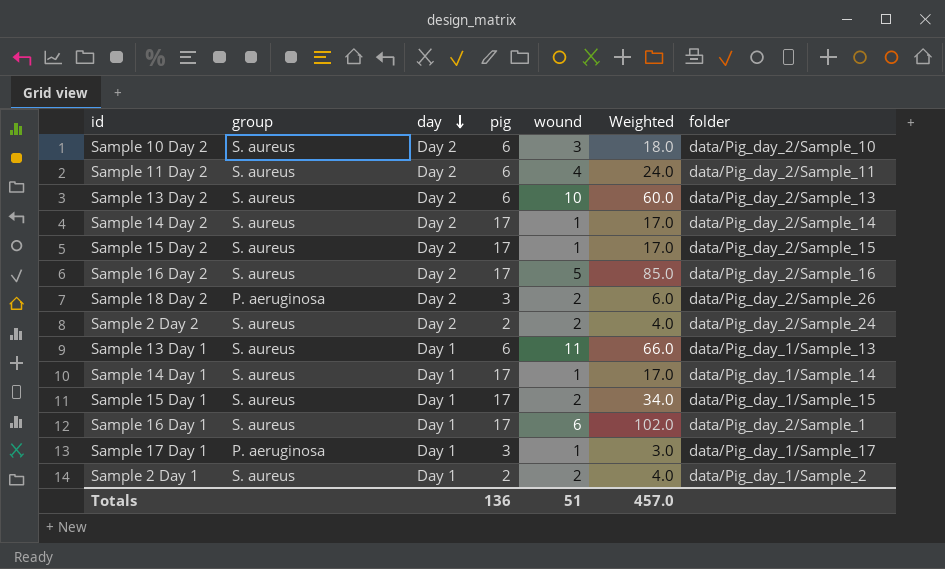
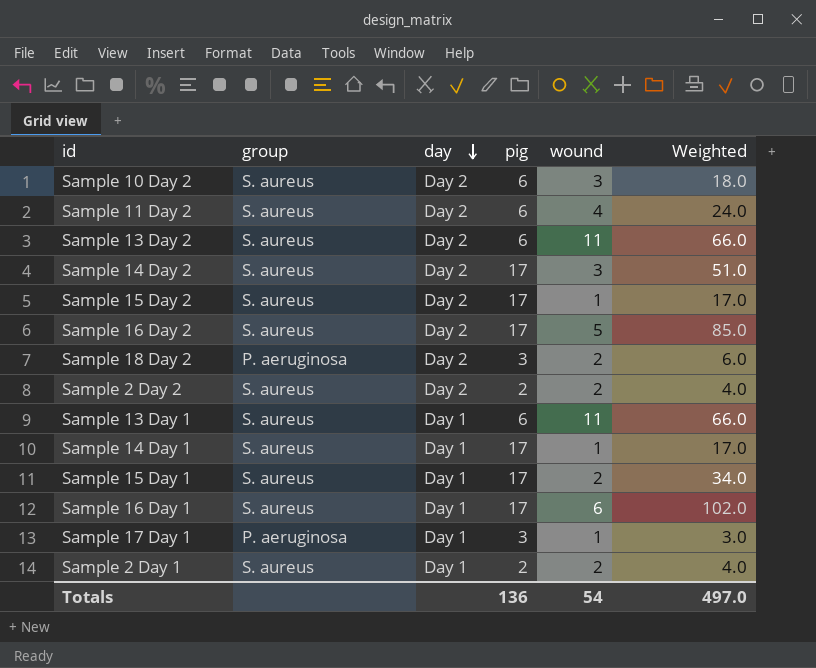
column folder | position: 7 -> none
Sample 13 Day 2 | wound: 10 -> 11
Sample 13 Day 2 | Weighted: 60.0 -> 66.0
Sample 14 Day 2 | wound: 1 -> 3
Sample 14 Day 2 | Weighted: 17.0 -> 51.0
Totals | wound: 51 -> 54
Totals | Weighted: 457.0 -> 497.0

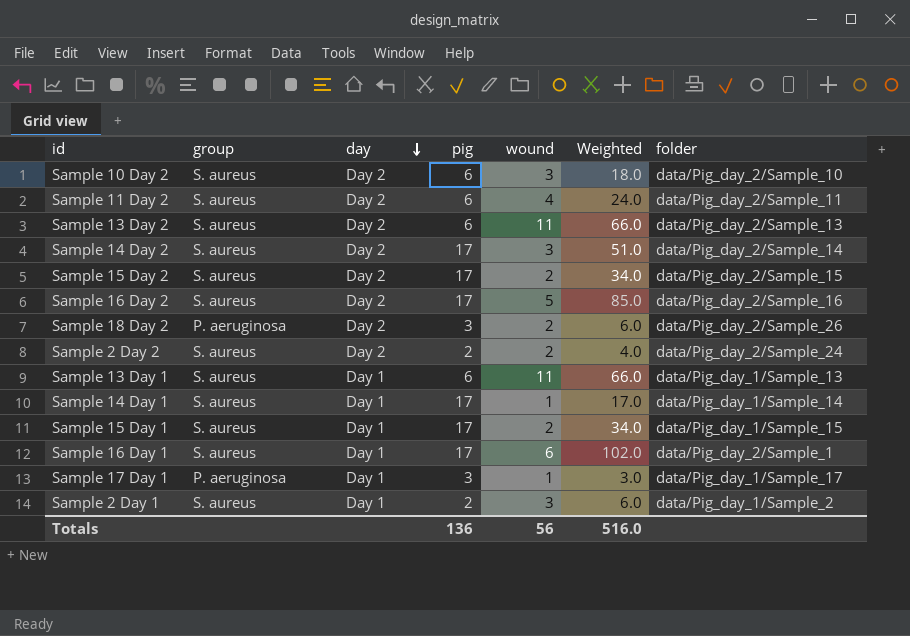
column folder | position: none -> 7
Sample 15 Day 2 | wound: 1 -> 2
Sample 15 Day 2 | Weighted: 17.0 -> 34.0
Sample 2 Day 1 | wound: 2 -> 3
Sample 2 Day 1 | Weighted: 4.0 -> 6.0
Totals | wound: 54 -> 56
Totals | Weighted: 497.0 -> 516.0

